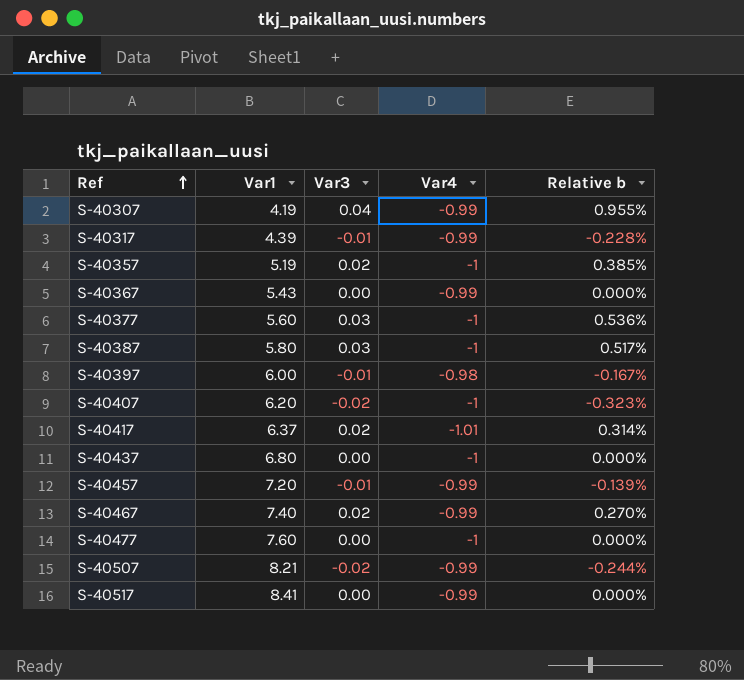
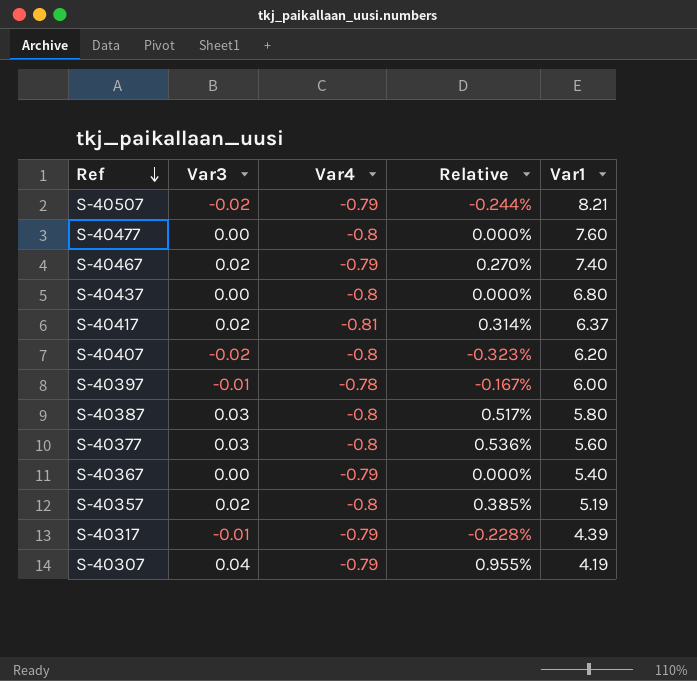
row order: Ref ascending -> Ref descending
column name: Relative b -> Relative
column Var1 | position: 2 -> 5
row S-40457: 7.20 | -0.01 | -0.99 | -0.139% -> none
row S-40517: 8.41 | 0.00 | -0.99 | 0.000% -> none
S-40507 | Var4: -0.99 -> -0.79
S-40477 | Var4: -1 -> -0.8
S-40467 | Var4: -0.99 -> -0.79
S-40437 | Var4: -1 -> -0.8
S-40417 | Var4: -1.01 -> -0.81
S-40407 | Var4: -1 -> -0.8
S-40397 | Var4: -0.98 -> -0.78
S-40387 | Var4: -1 -> -0.8
S-40377 | Var4: -1 -> -0.8
S-40367 | Var4: -0.99 -> -0.79
S-40367 | Var1: 5.43 -> 5.40
S-40357 | Var4: -1 -> -0.8
S-40317 | Var4: -0.99 -> -0.79
S-40307 | Var4: -0.99 -> -0.79

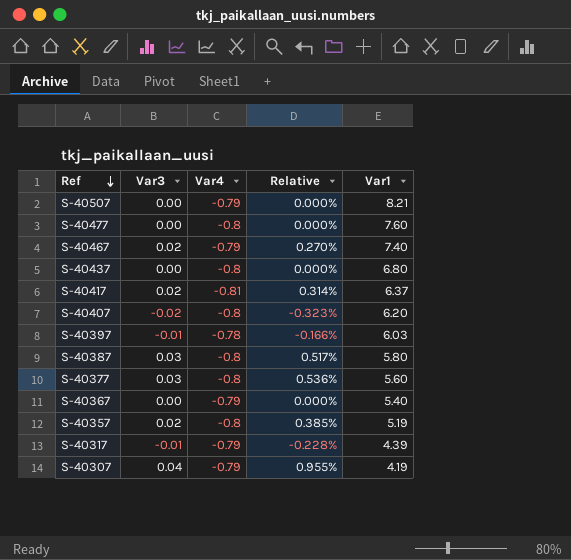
S-40507 | Var3: -0.02 -> 0.00
S-40507 | Relative: -0.244% -> 0.000%
S-40397 | Relative: -0.167% -> -0.166%
S-40397 | Var1: 6.00 -> 6.03

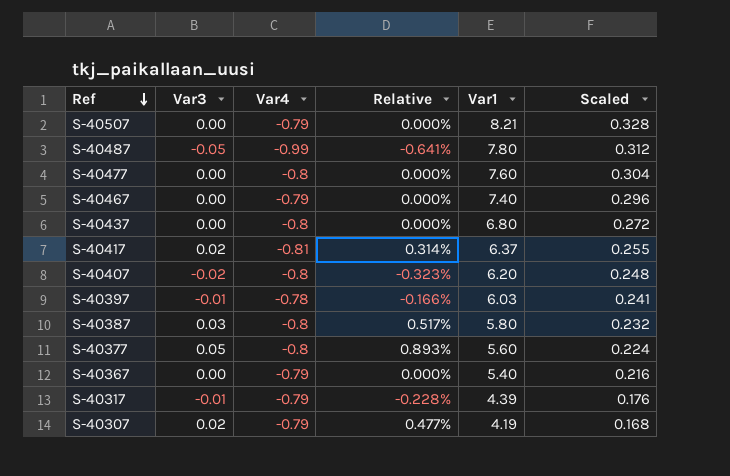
column Scaled | formula: none -> [Var1] * 0.04
row S-40357: 0.02 | -0.8 | 0.385% | 5.19 -> none
row S-40487: none -> -0.05 | -0.99 | -0.641% | 7.80 | 0.312
S-40467 | Var3: 0.02 -> 0.00
S-40467 | Relative: 0.270% -> 0.000%
S-40377 | Var3: 0.03 -> 0.05
S-40377 | Relative: 0.536% -> 0.893%
S-40307 | Var3: 0.04 -> 0.02
S-40307 | Relative: 0.955% -> 0.477%

